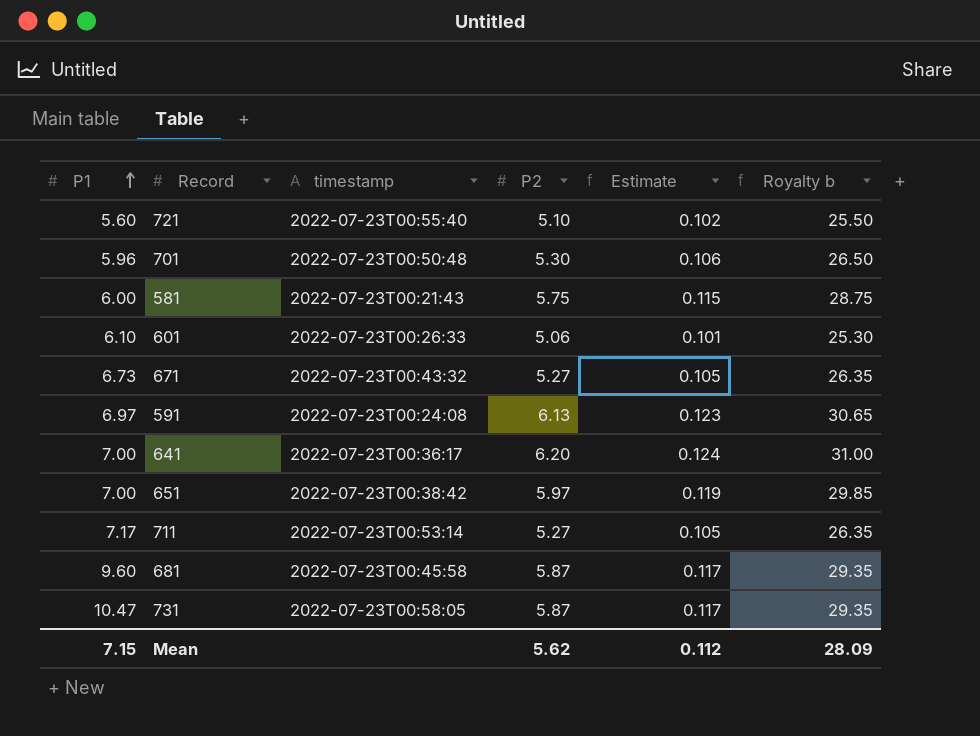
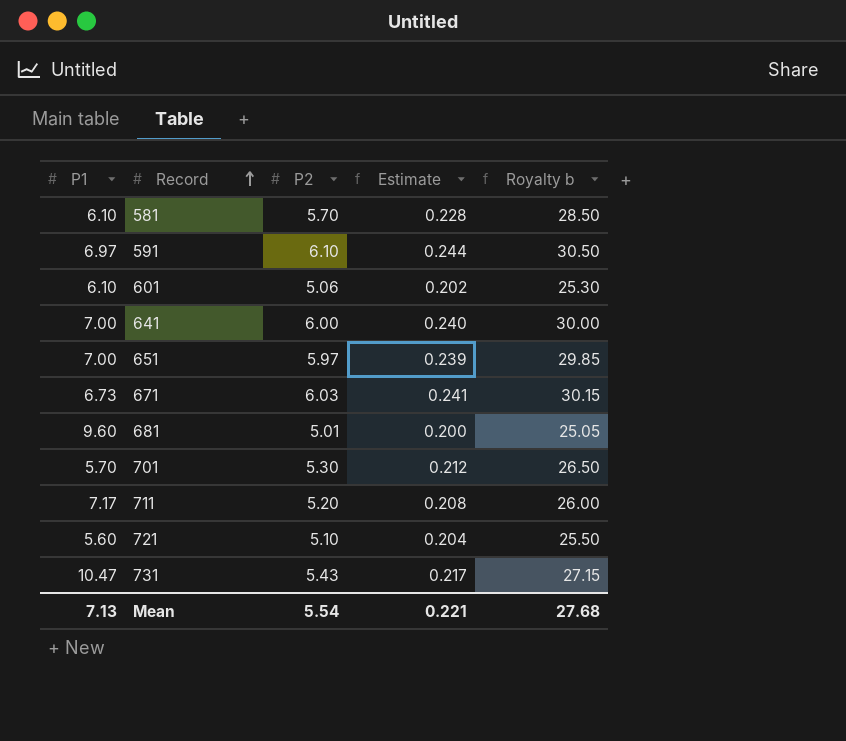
row order: P1 ascending -> Record ascending
column timestamp | position: 3 -> none
column Estimate | formula: [P2] * 0.02 -> [P2] * 0.04
581 | P1: 6.00 -> 6.10
581 | P2: 5.75 -> 5.70
581 | Royalty b: 28.75 -> 28.50
591 | P2: 6.13 -> 6.10
591 | Royalty b: 30.65 -> 30.50
641 | P2: 6.20 -> 6.00
641 | Royalty b: 31.00 -> 30.00
671 | P2: 5.27 -> 6.03
671 | Royalty b: 26.35 -> 30.15
681 | P2: 5.87 -> 5.01
681 | Royalty b: 29.35 -> 25.05
701 | P1: 5.96 -> 5.70
711 | P2: 5.27 -> 5.20
711 | Royalty b: 26.35 -> 26.00
731 | P2: 5.87 -> 5.43
731 | Royalty b: 29.35 -> 27.15
Mean | P1: 7.15 -> 7.13
Mean | P2: 5.62 -> 5.54
Mean | Estimate: 0.112 -> 0.221
Mean | Royalty b: 28.09 -> 27.68

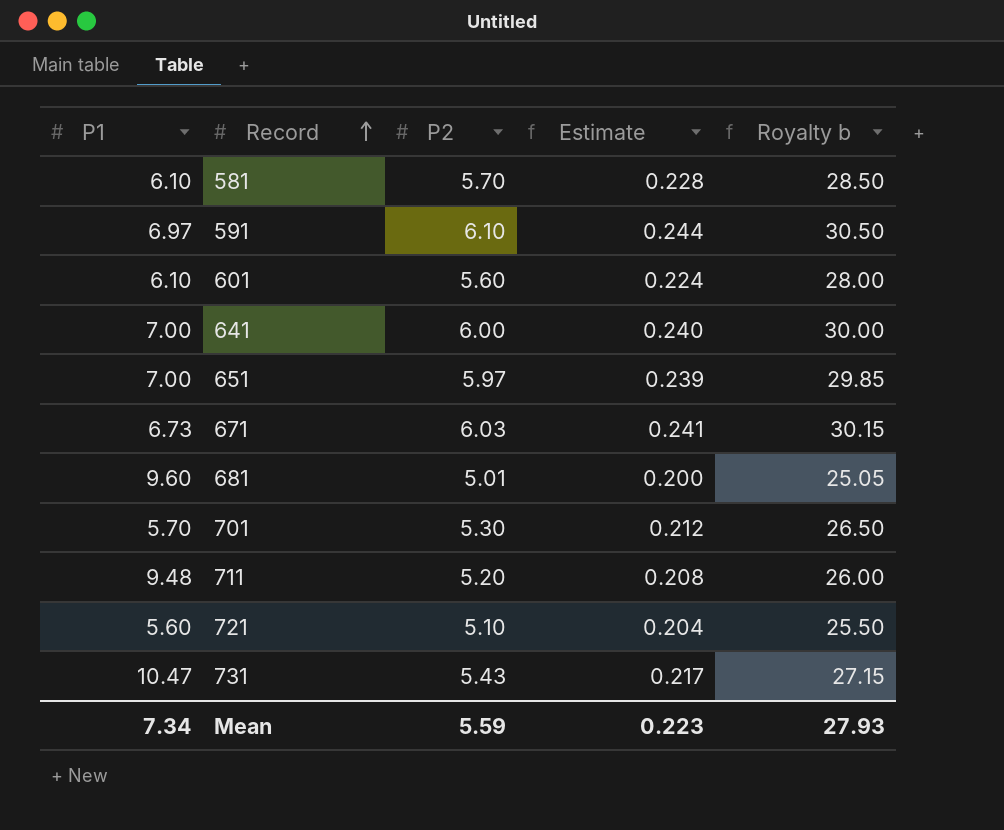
601 | P2: 5.06 -> 5.60
601 | Estimate: 0.202 -> 0.224
601 | Royalty b: 25.30 -> 28.00
711 | P1: 7.17 -> 9.48
Mean | P1: 7.13 -> 7.34
Mean | P2: 5.54 -> 5.59
Mean | Estimate: 0.221 -> 0.223
Mean | Royalty b: 27.68 -> 27.93

